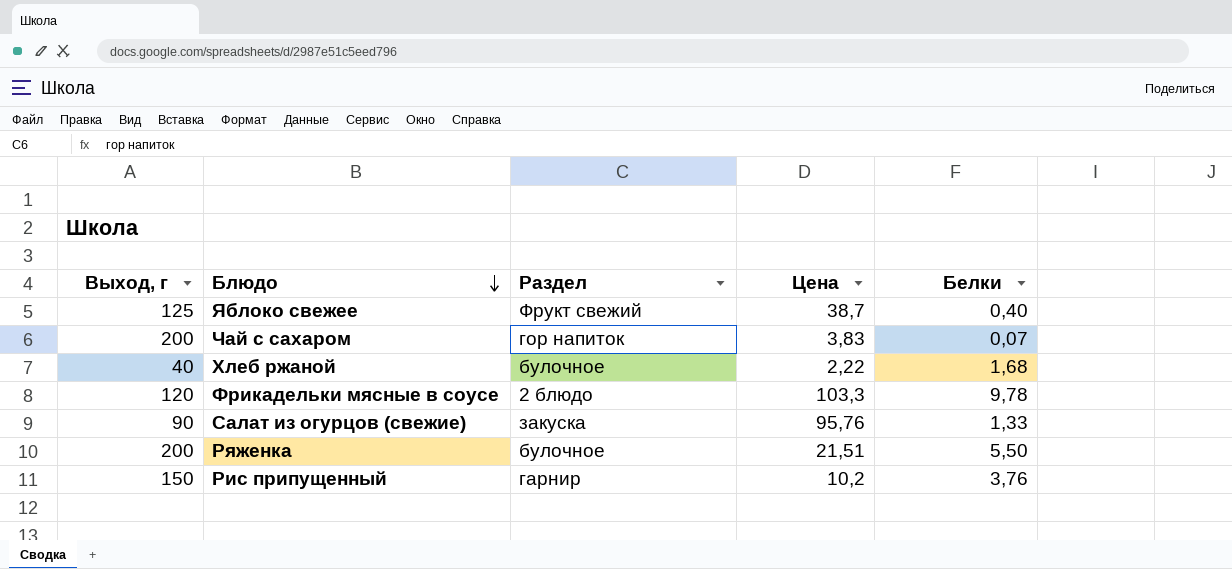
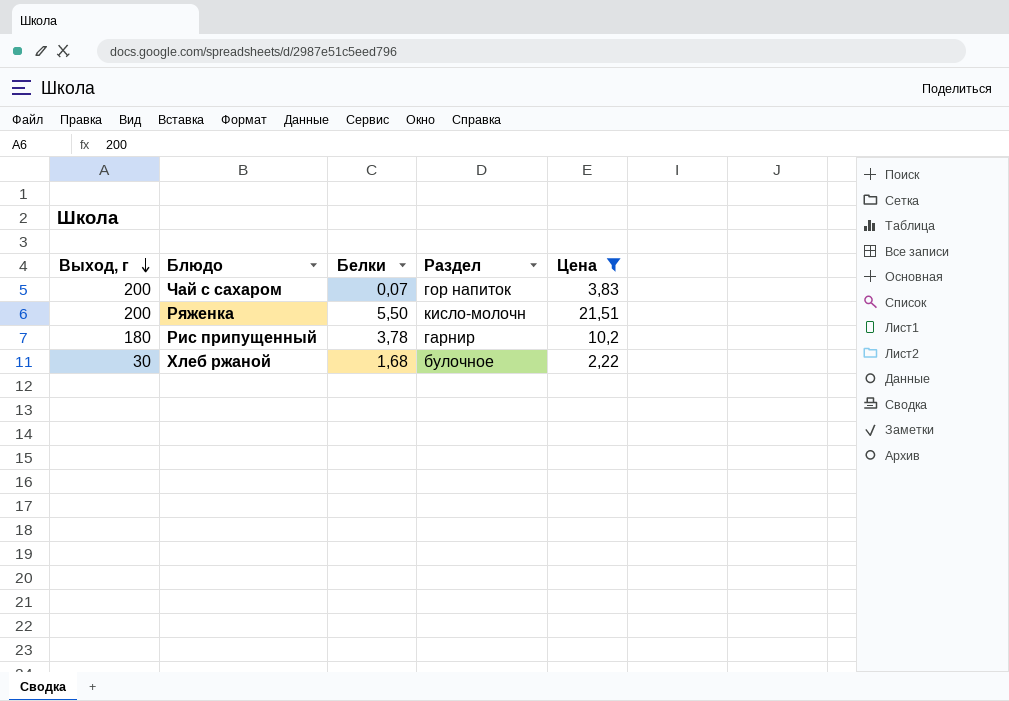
filter: none -> Цена <= 21,51
row order: Блюдо descending -> Выход, г descending
column Белки | position: 5 -> 3
Ряженка | Раздел: булочное -> кисло-молочн
Рис припущенный | Выход, г: 150 -> 180
Рис припущенный | Белки: 3,76 -> 3,78
Хлеб ржаной | Выход, г: 40 -> 30

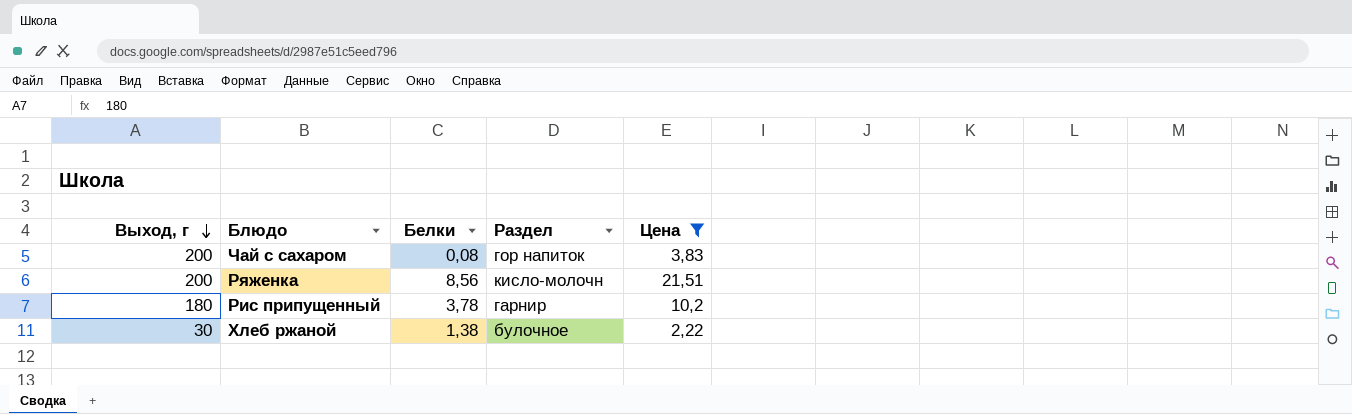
Чай с сахаром | Белки: 0,07 -> 0,08
Ряженка | Белки: 5,50 -> 8,56
Хлеб ржаной | Белки: 1,68 -> 1,38

